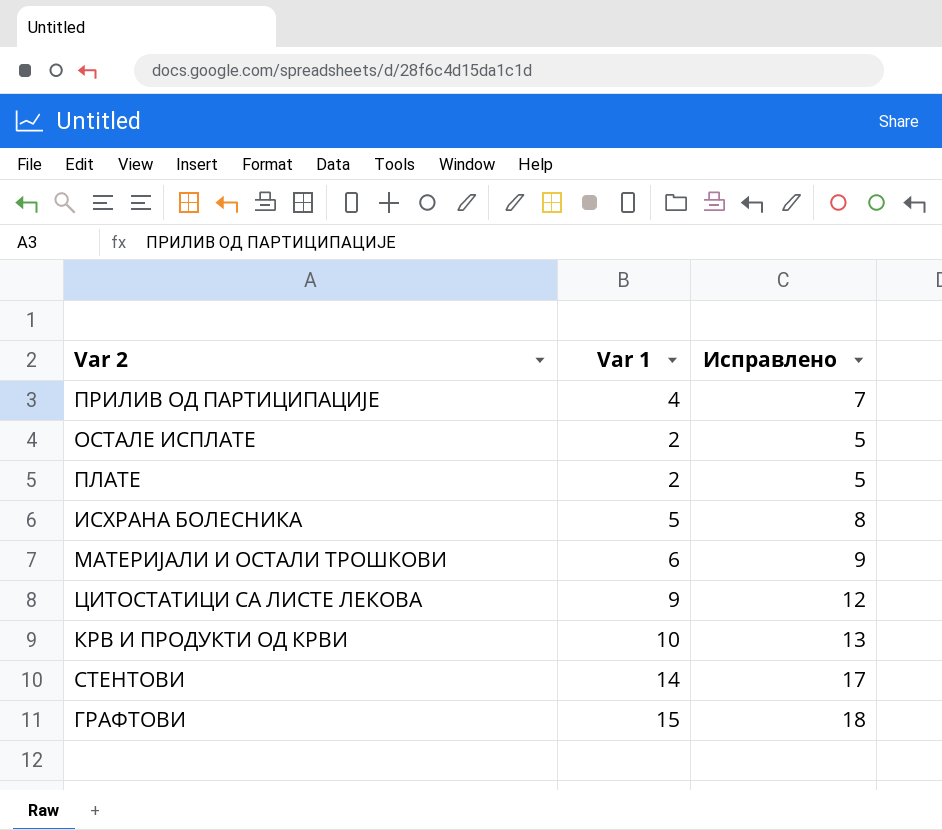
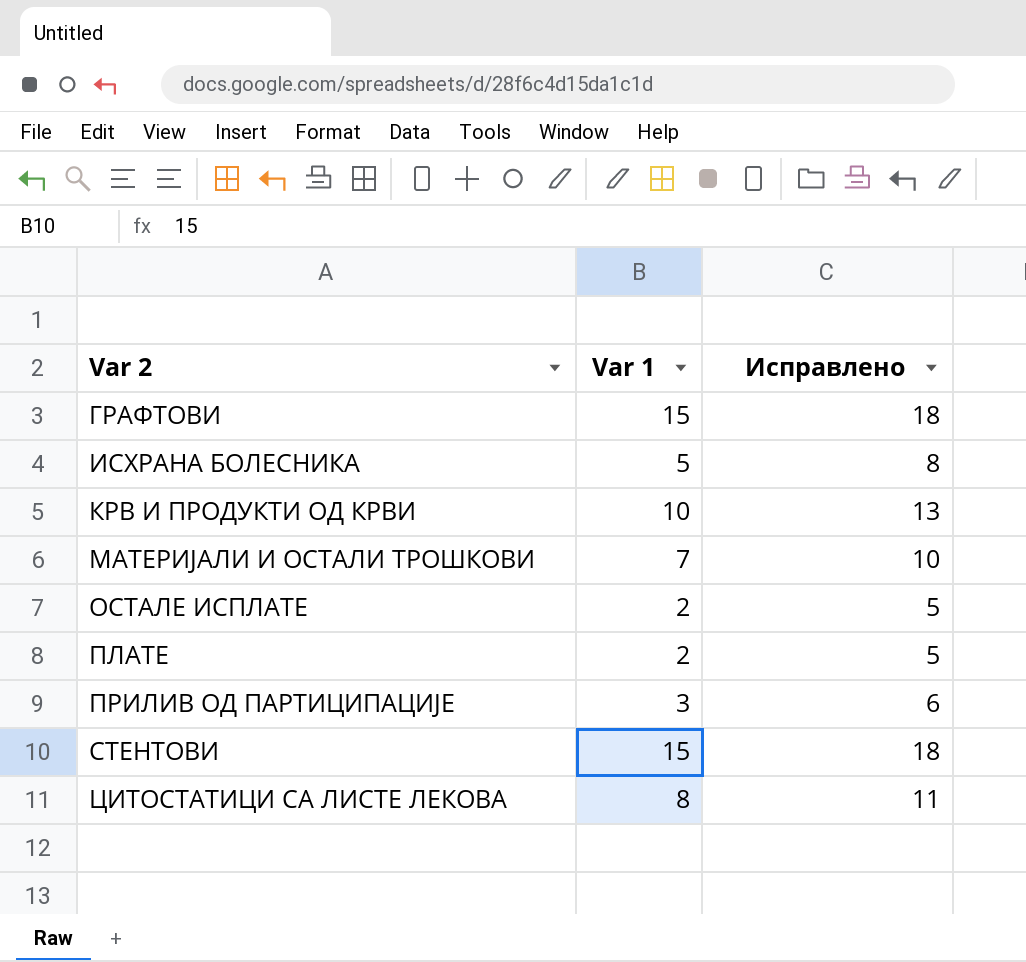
row order: none -> Var 2 ascending
МАТЕРИЈАЛИ И ОСТАЛИ ТРОШКОВИ | Var 1: 6 -> 7
МАТЕРИЈАЛИ И ОСТАЛИ ТРОШКОВИ | Исправлено: 9 -> 10
ПРИЛИВ ОД ПАРТИЦИПАЦИЈЕ | Var 1: 4 -> 3
ПРИЛИВ ОД ПАРТИЦИПАЦИЈЕ | Исправлено: 7 -> 6
СТЕНТОВИ | Var 1: 14 -> 15
СТЕНТОВИ | Исправлено: 17 -> 18
ЦИТОСТАТИЦИ СА ЛИСТЕ ЛЕКОВА | Var 1: 9 -> 8
ЦИТОСТАТИЦИ СА ЛИСТЕ ЛЕКОВА | Исправлено: 12 -> 11

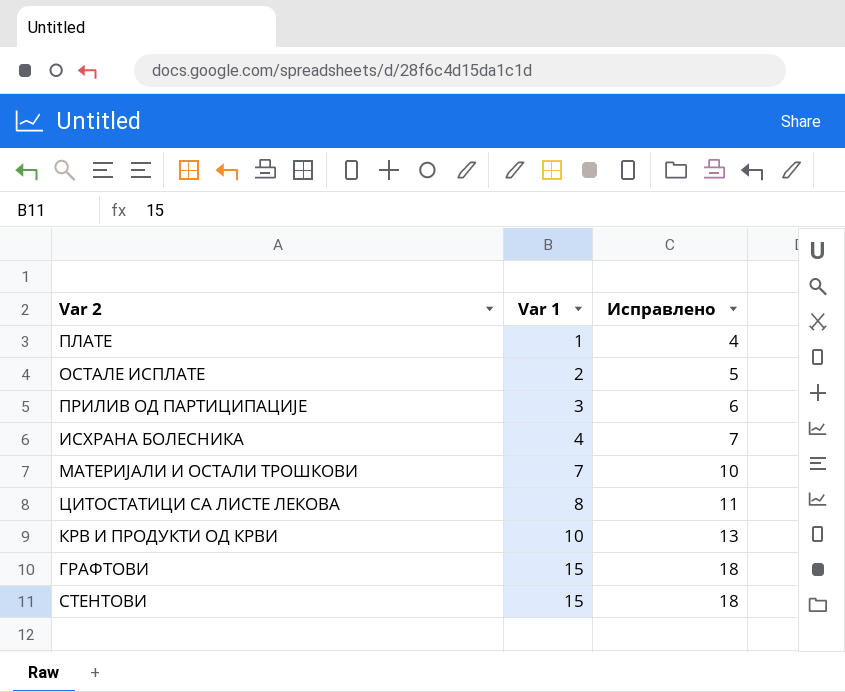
row order: Var 2 ascending -> Var 1 ascending
ПЛАТЕ | Var 1: 2 -> 1
ПЛАТЕ | Исправлено: 5 -> 4
ИСХРАНА БОЛЕСНИКА | Var 1: 5 -> 4
ИСХРАНА БОЛЕСНИКА | Исправлено: 8 -> 7

